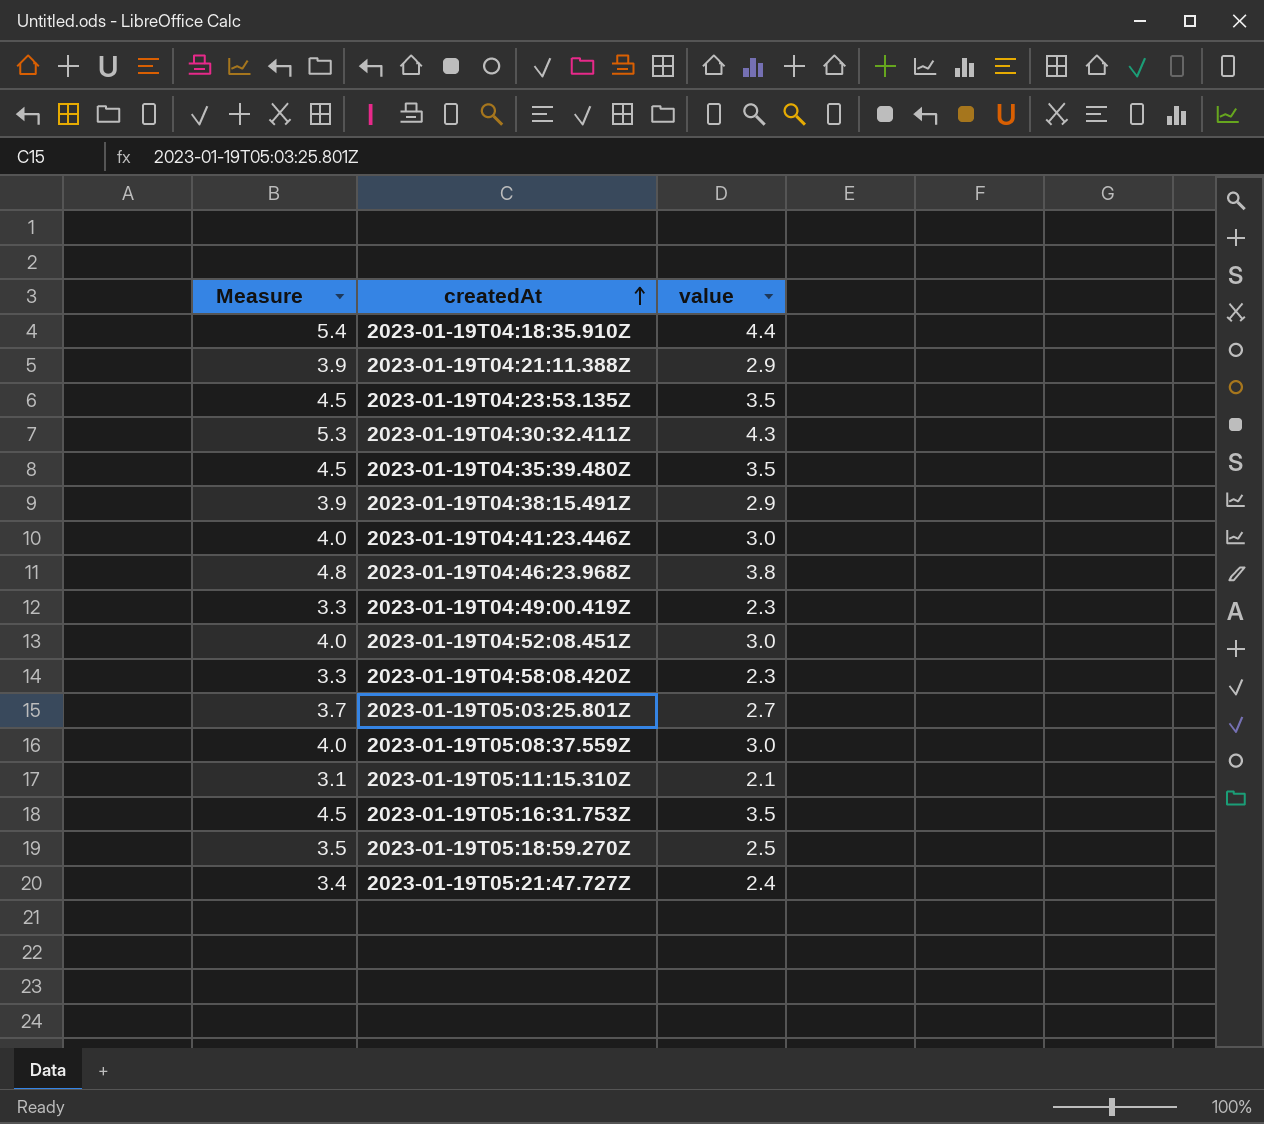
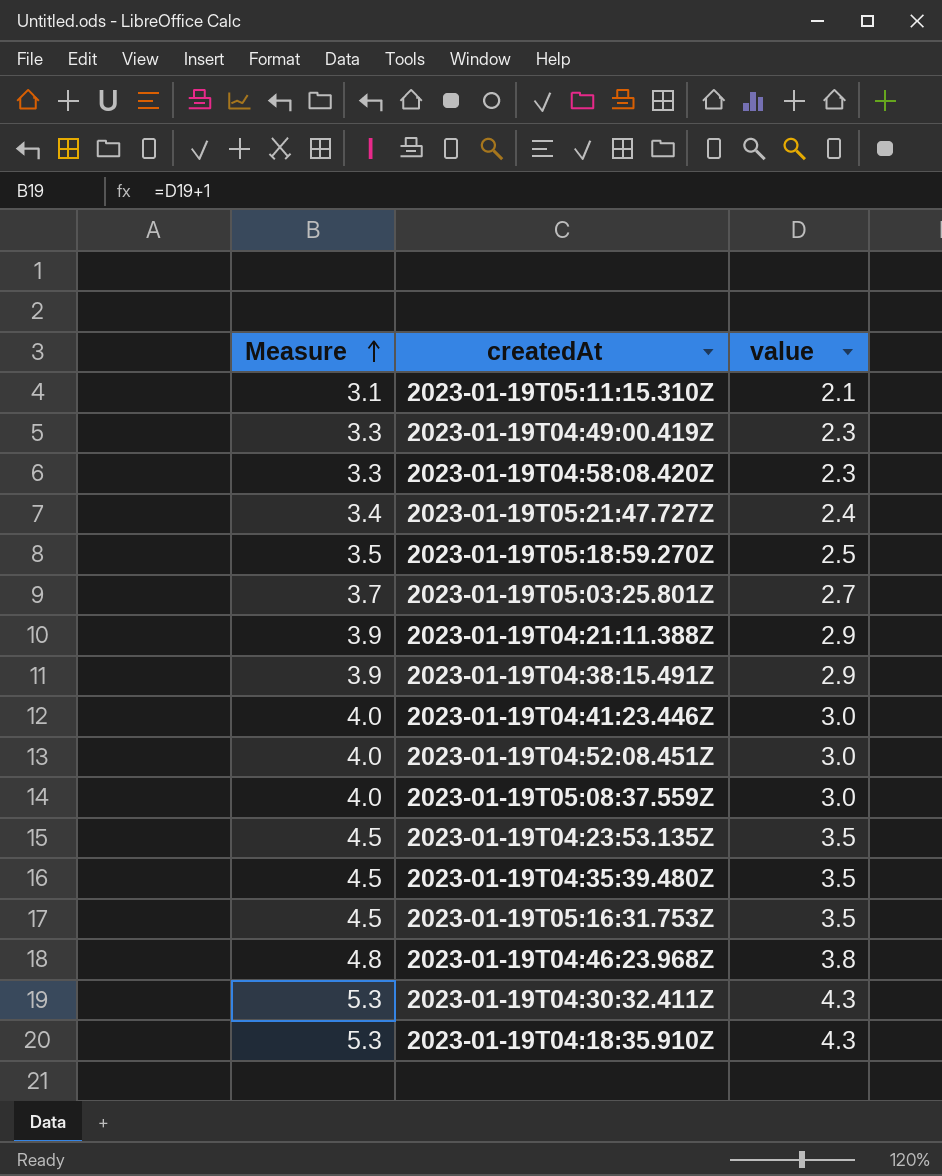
row order: createdAt ascending -> Measure ascending
2023-01-19T04:18:35.910Z | Measure: 5.4 -> 5.3
2023-01-19T04:18:35.910Z | value: 4.4 -> 4.3

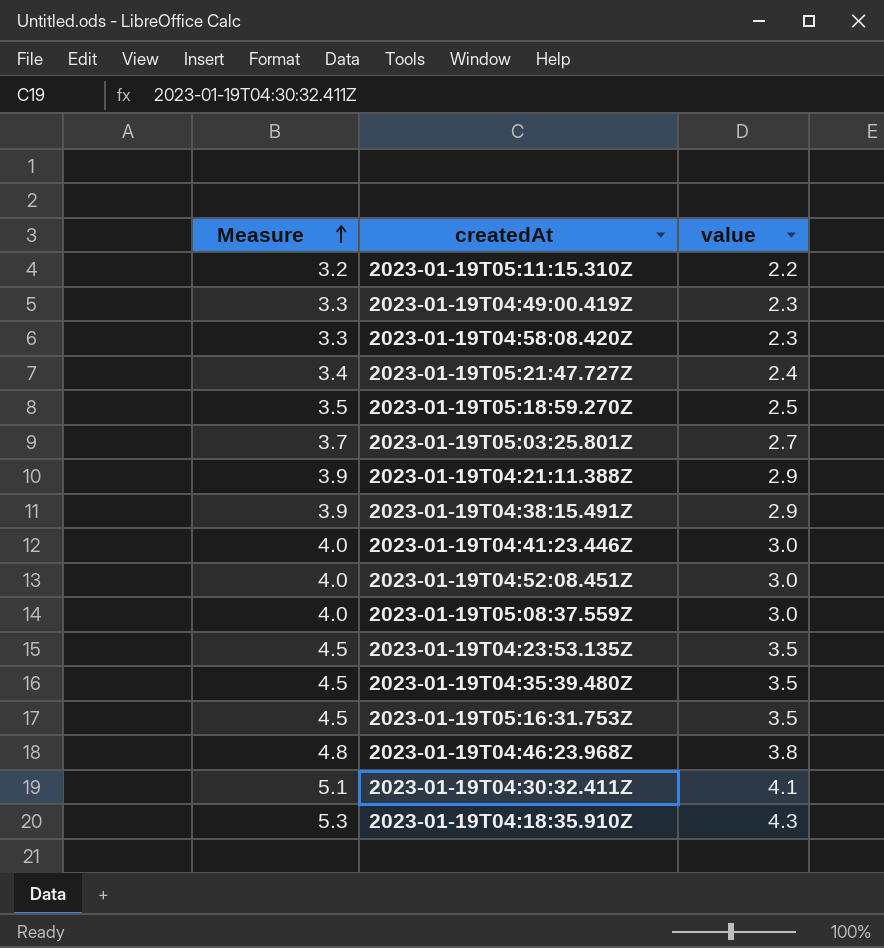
2023-01-19T05:11:15.310Z | Measure: 3.1 -> 3.2
2023-01-19T05:11:15.310Z | value: 2.1 -> 2.2
2023-01-19T04:30:32.411Z | Measure: 5.3 -> 5.1
2023-01-19T04:30:32.411Z | value: 4.3 -> 4.1

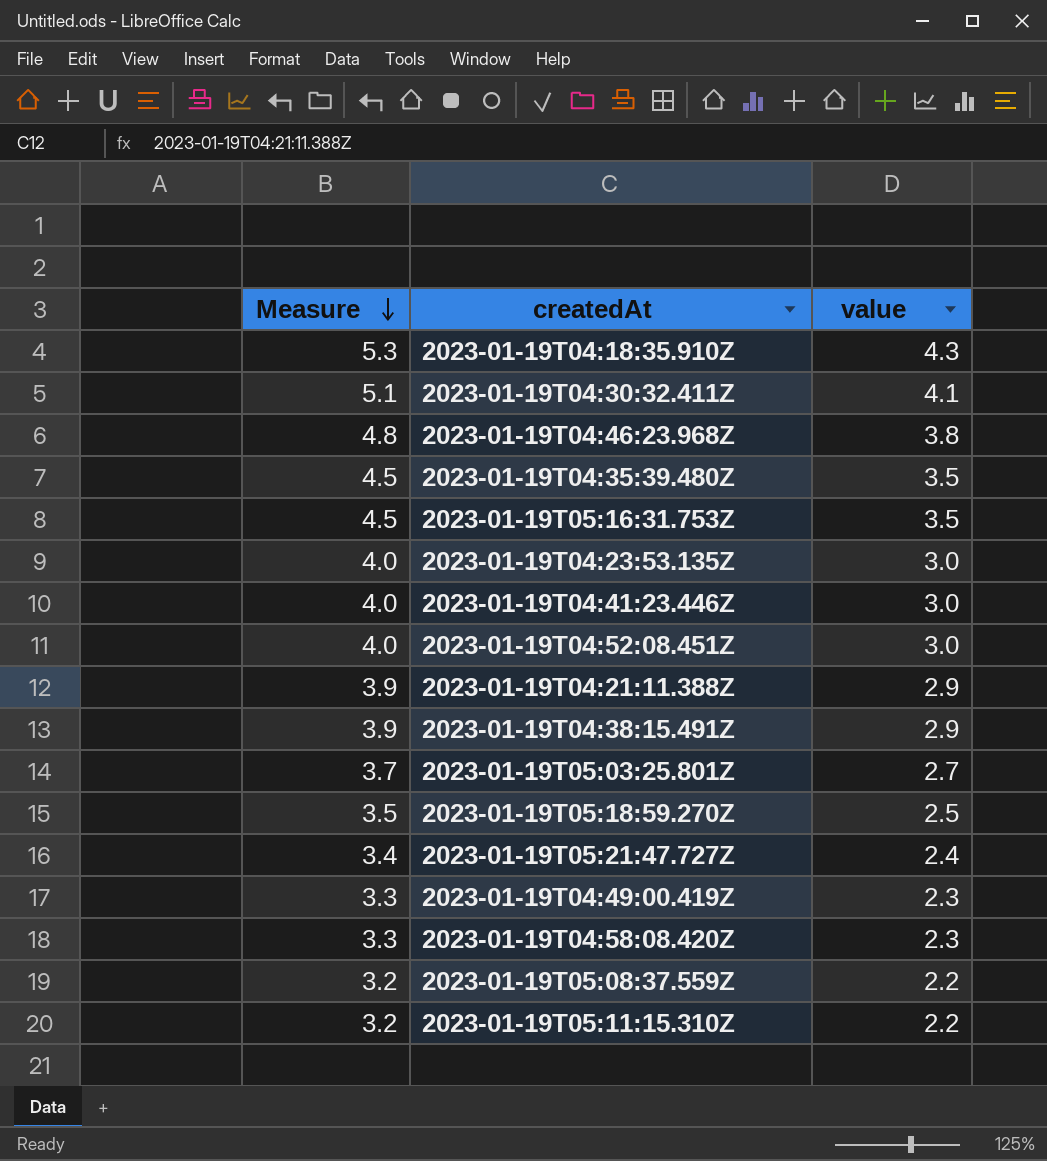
row order: Measure ascending -> Measure descending
2023-01-19T04:23:53.135Z | Measure: 4.5 -> 4.0
2023-01-19T04:23:53.135Z | value: 3.5 -> 3.0
2023-01-19T05:08:37.559Z | Measure: 4.0 -> 3.2
2023-01-19T05:08:37.559Z | value: 3.0 -> 2.2

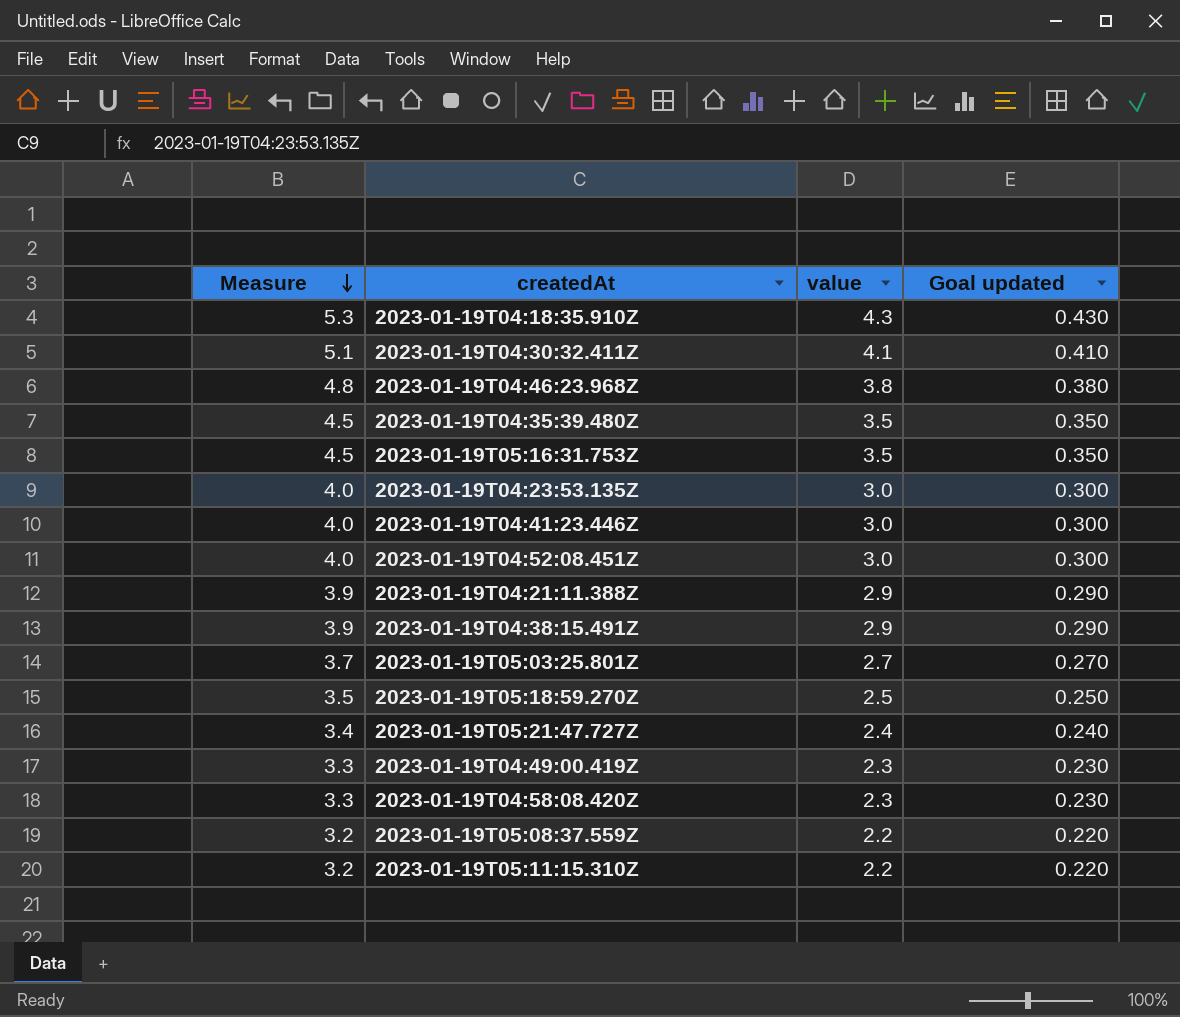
column Goal updated | formula: none -> [value] * 0.1

